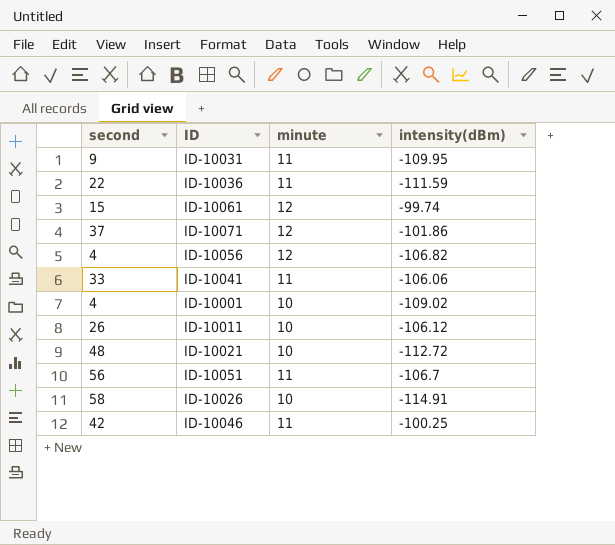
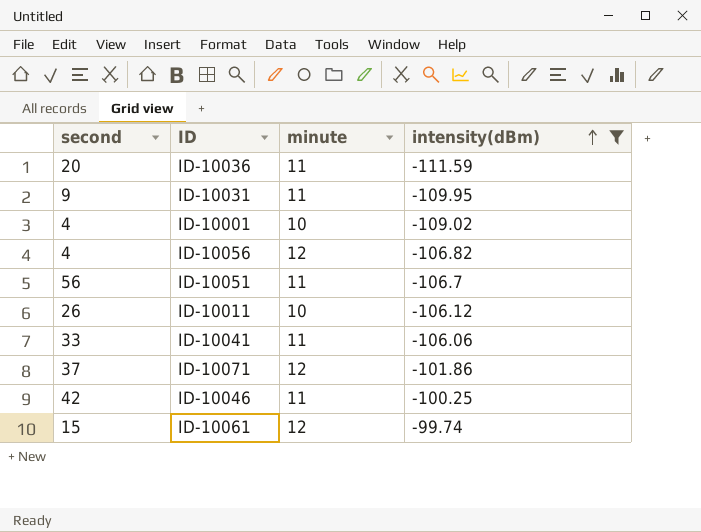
filter: none -> intensity(dBm) >= -111.59
row order: none -> intensity(dBm) ascending
ID-10036 | second: 22 -> 20

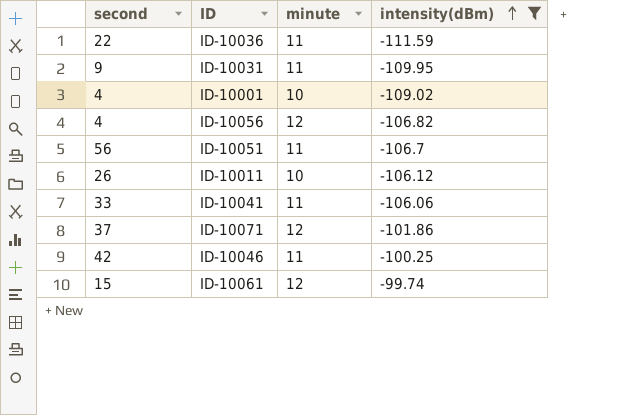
ID-10036 | second: 20 -> 22

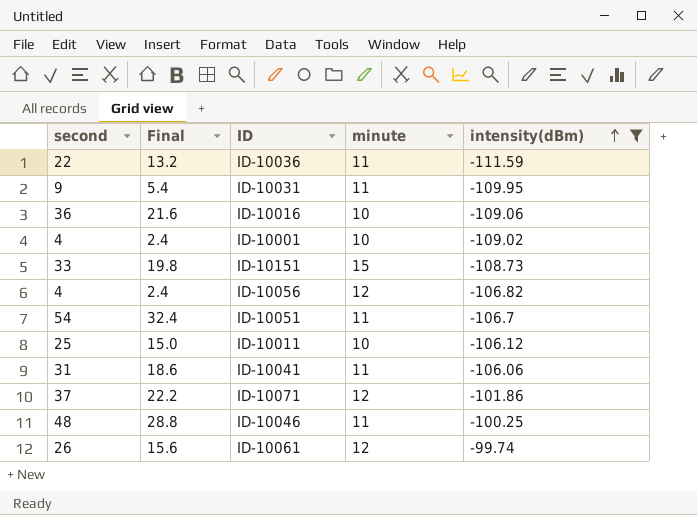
column Final | formula: none -> [second] * 0.6
row ID-10016: none -> 36 | 21.6 | 10 | -109.06
row ID-10151: none -> 33 | 19.8 | 15 | -108.73
ID-10051 | second: 56 -> 54
ID-10011 | second: 26 -> 25
ID-10041 | second: 33 -> 31
ID-10046 | second: 42 -> 48
ID-10061 | second: 15 -> 26

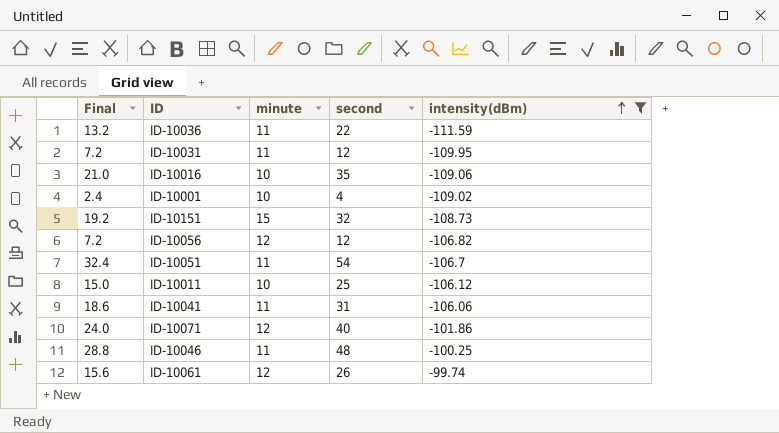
column second | position: 1 -> 4
ID-10031 | Final: 5.4 -> 7.2
ID-10031 | second: 9 -> 12
ID-10016 | Final: 21.6 -> 21.0
ID-10016 | second: 36 -> 35
ID-10151 | Final: 19.8 -> 19.2
ID-10151 | second: 33 -> 32
ID-10056 | Final: 2.4 -> 7.2
ID-10056 | second: 4 -> 12
ID-10071 | Final: 22.2 -> 24.0
ID-10071 | second: 37 -> 40

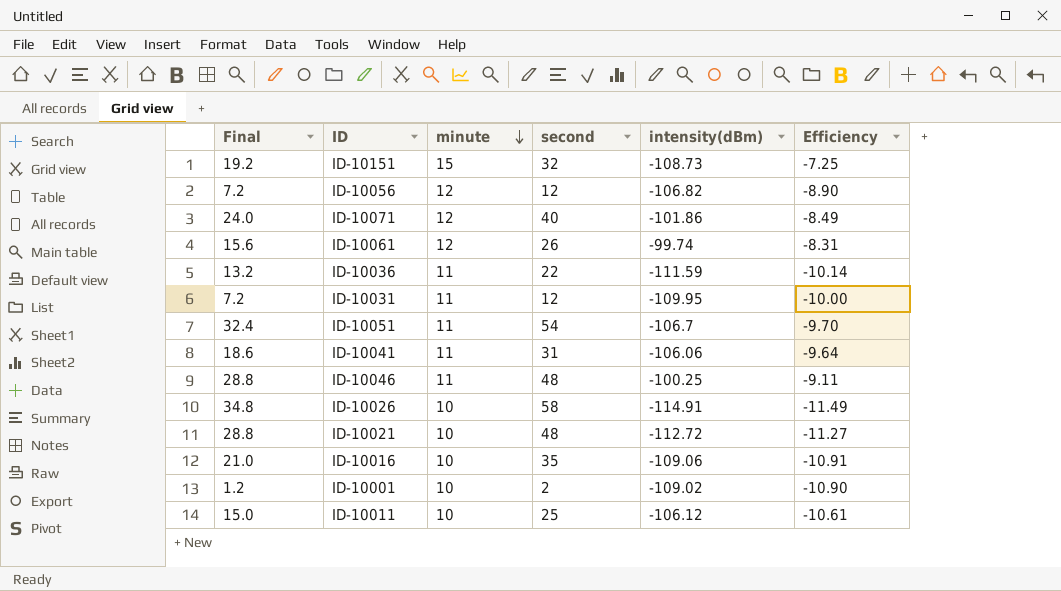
filter: intensity(dBm) >= -111.59 -> none
row order: intensity(dBm) ascending -> minute descending
column Efficiency | formula: none -> [intensity(dBm)] / [minute]
ID-10001 | Final: 2.4 -> 1.2
ID-10001 | second: 4 -> 2

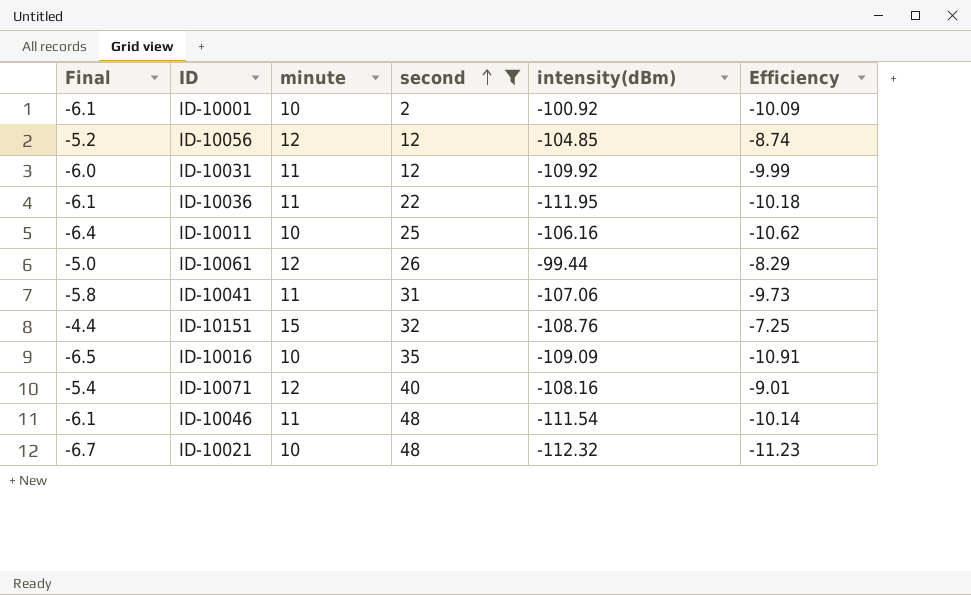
filter: none -> second <= 48
row order: minute descending -> second ascending
column Final | formula: [second] * 0.6 -> [Efficiency] * 0.6
ID-10001 | intensity(dBm): -109.02 -> -100.92
ID-10001 | Efficiency: -10.90 -> -10.09
ID-10056 | intensity(dBm): -106.82 -> -104.85
ID-10056 | Efficiency: -8.90 -> -8.74
ID-10031 | intensity(dBm): -109.95 -> -109.92
ID-10031 | Efficiency: -10.00 -> -9.99
ID-10036 | intensity(dBm): -111.59 -> -111.95
ID-10036 | Efficiency: -10.14 -> -10.18
ID-10011 | intensity(dBm): -106.12 -> -106.16
ID-10011 | Efficiency: -10.61 -> -10.62
ID-10061 | intensity(dBm): -99.74 -> -99.44
ID-10061 | Efficiency: -8.31 -> -8.29
ID-10041 | intensity(dBm): -106.06 -> -107.06
ID-10041 | Efficiency: -9.64 -> -9.73
ID-10151 | intensity(dBm): -108.73 -> -108.76
ID-10016 | intensity(dBm): -109.06 -> -109.09
ID-10071 | intensity(dBm): -101.86 -> -108.16
ID-10071 | Efficiency: -8.49 -> -9.01
ID-10046 | intensity(dBm): -100.25 -> -111.54
ID-10046 | Efficiency: -9.11 -> -10.14
ID-10021 | intensity(dBm): -112.72 -> -112.32
ID-10021 | Efficiency: -11.27 -> -11.23

